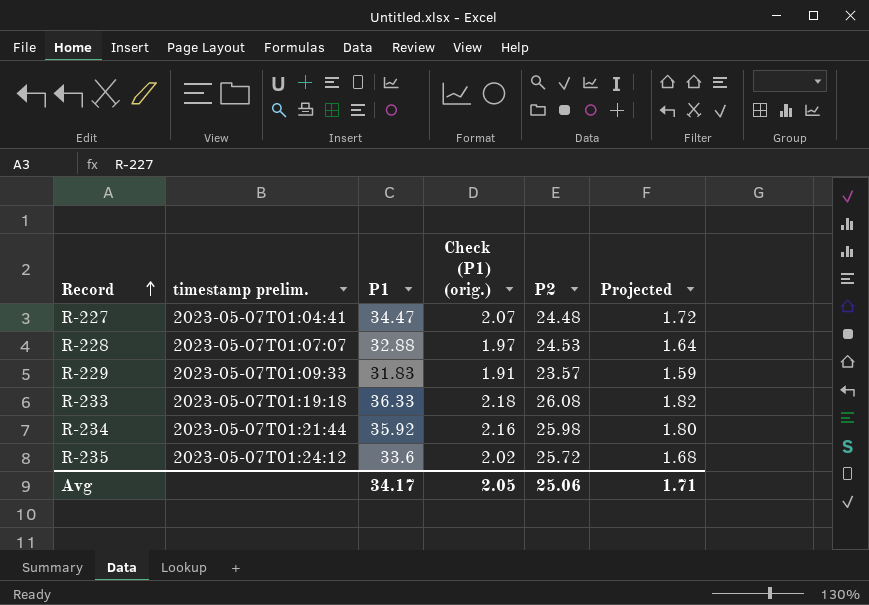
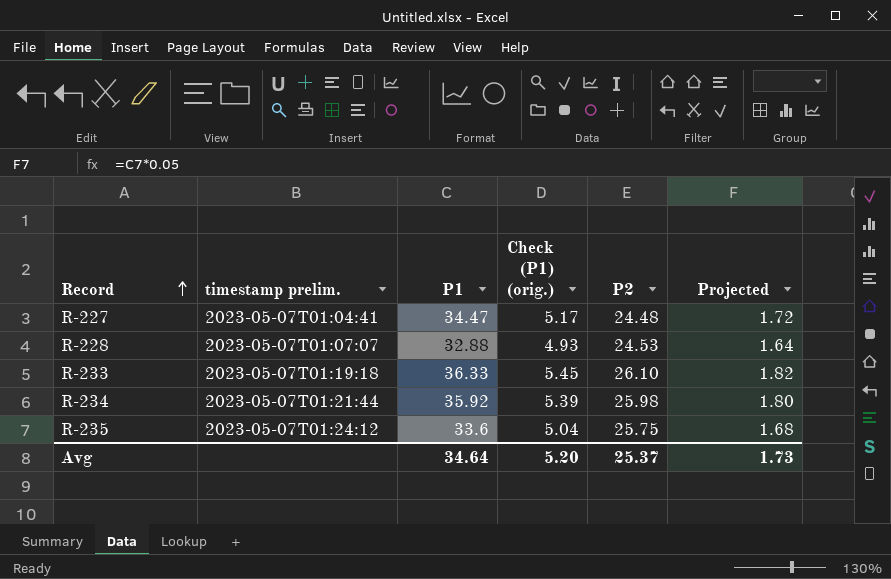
column Check (P1) (orig.) | formula: [P1] * 0.06 -> [P1] * 0.15
row R-229: 2023-05-07T01:09:33 | 31.83 | 1.91 | 23.57 | 1.59 -> none
R-233 | P2: 26.08 -> 26.10
R-235 | P2: 25.72 -> 25.75
Avg | P1: 34.17 -> 34.64
Avg | Check (P1) (orig.): 2.05 -> 5.20
Avg | P2: 25.06 -> 25.37
Avg | Projected: 1.71 -> 1.73

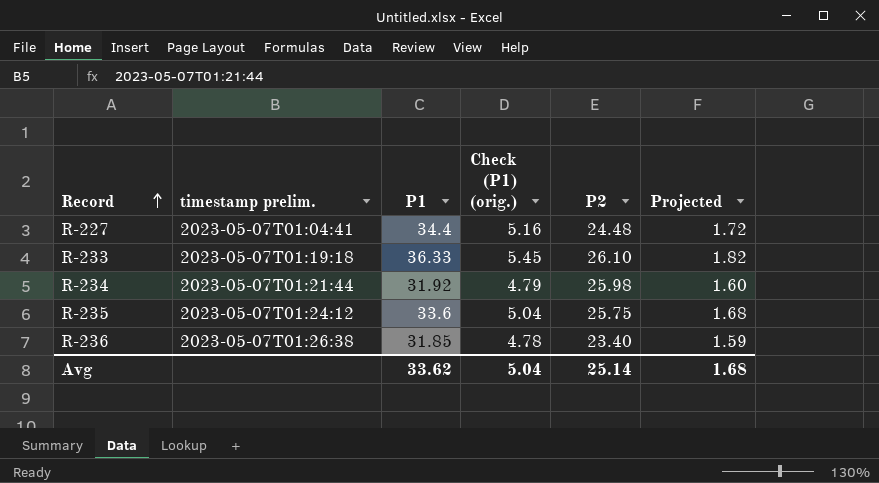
row R-228: 2023-05-07T01:07:07 | 32.88 | 4.93 | 24.53 | 1.64 -> none
R-227 | P1: 34.47 -> 34.4
R-227 | Check (P1) (orig.): 5.17 -> 5.16
R-234 | P1: 35.92 -> 31.92
R-234 | Check (P1) (orig.): 5.39 -> 4.79
R-234 | Projected: 1.80 -> 1.60
row R-236: none -> 2023-05-07T01:26:38 | 31.85 | 4.78 | 23.40 | 1.59
Avg | P1: 34.64 -> 33.62
Avg | Check (P1) (orig.): 5.20 -> 5.04
Avg | P2: 25.37 -> 25.14
Avg | Projected: 1.73 -> 1.68

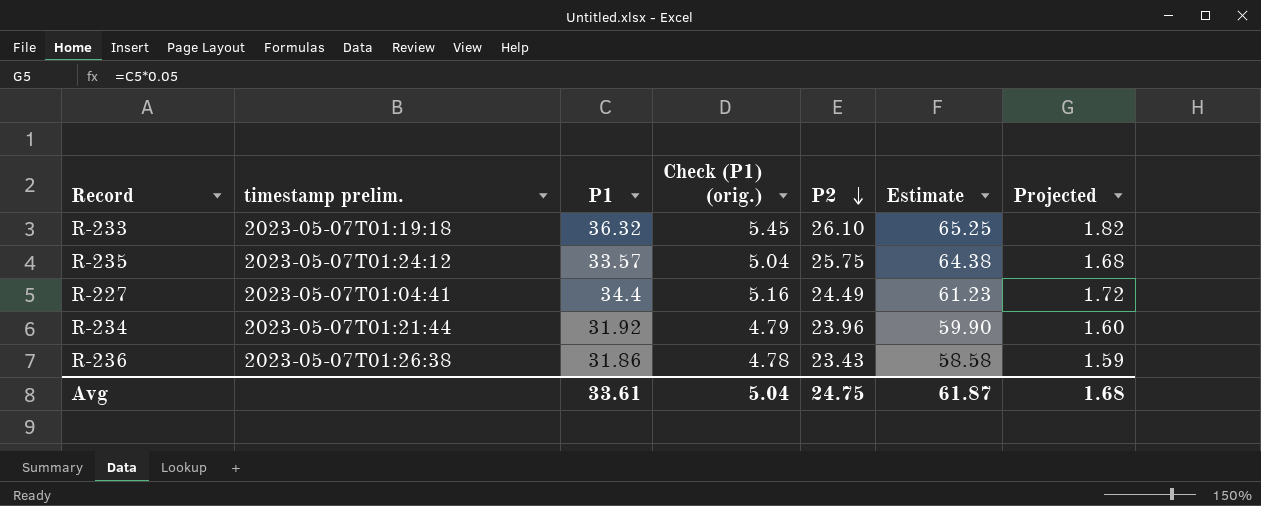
row order: Record ascending -> P2 descending
column Estimate | formula: none -> [P2] * 2.5
R-233 | P1: 36.33 -> 36.32
R-235 | P1: 33.6 -> 33.57
R-227 | P2: 24.48 -> 24.49
R-234 | P2: 25.98 -> 23.96
R-236 | P1: 31.85 -> 31.86
R-236 | P2: 23.40 -> 23.43
Avg | P1: 33.62 -> 33.61
Avg | P2: 25.14 -> 24.75

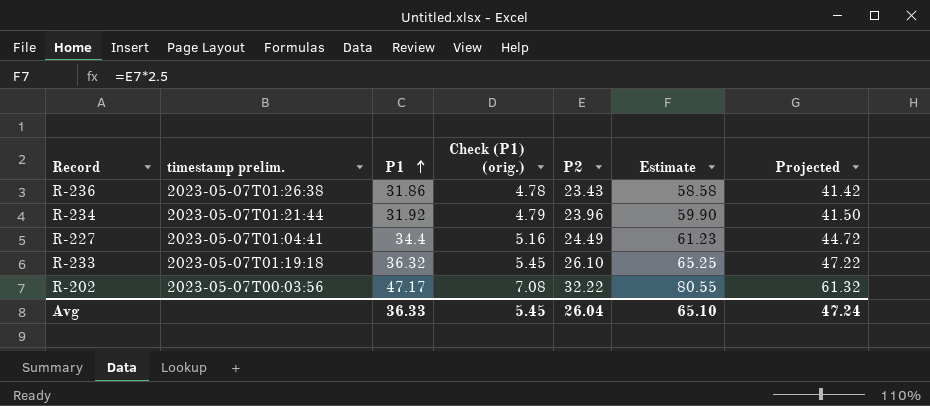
row order: P2 descending -> P1 ascending
column Projected | formula: [P1] * 0.05 -> [P1] * 1.3
row R-235: 2023-05-07T01:24:12 | 33.57 | 5.04 | 25.75 | 64.38 | 1.68 -> none
row R-202: none -> 2023-05-07T00:03:56 | 47.17 | 7.08 | 32.22 | 80.55 | 61.32
Avg | P1: 33.61 -> 36.33
Avg | Check (P1) (orig.): 5.04 -> 5.45
Avg | P2: 24.75 -> 26.04
Avg | Estimate: 61.87 -> 65.10
Avg | Projected: 1.68 -> 47.24

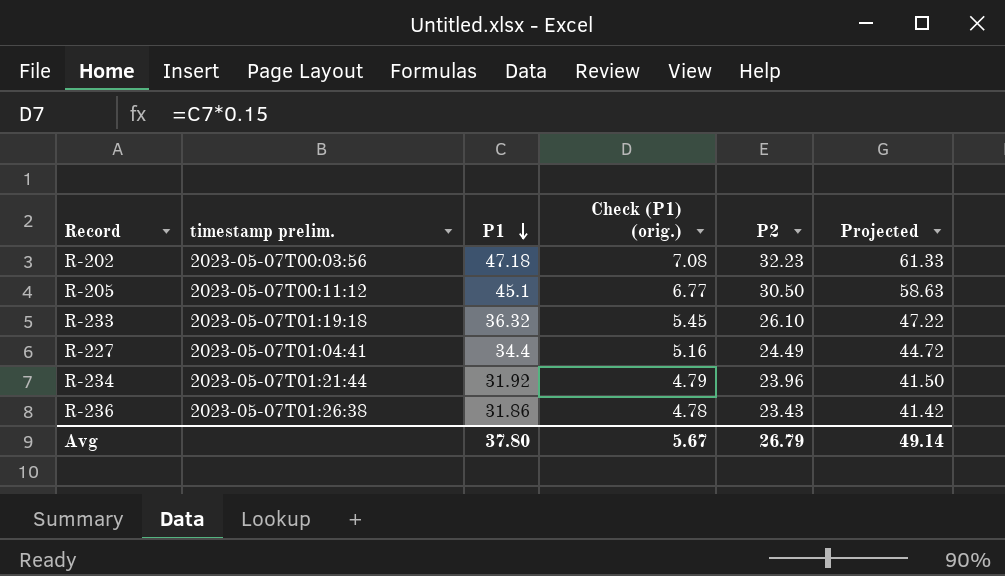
row order: P1 ascending -> P1 descending
column Estimate | formula: [P2] * 2.5 -> none
R-202 | P1: 47.17 -> 47.18
R-202 | P2: 32.22 -> 32.23
R-202 | Projected: 61.32 -> 61.33
row R-205: none -> 2023-05-07T00:11:12 | 45.1 | 6.77 | 30.50 | 58.63
Avg | P1: 36.33 -> 37.80
Avg | Check (P1) (orig.): 5.45 -> 5.67
Avg | P2: 26.04 -> 26.79
Avg | Projected: 47.24 -> 49.14

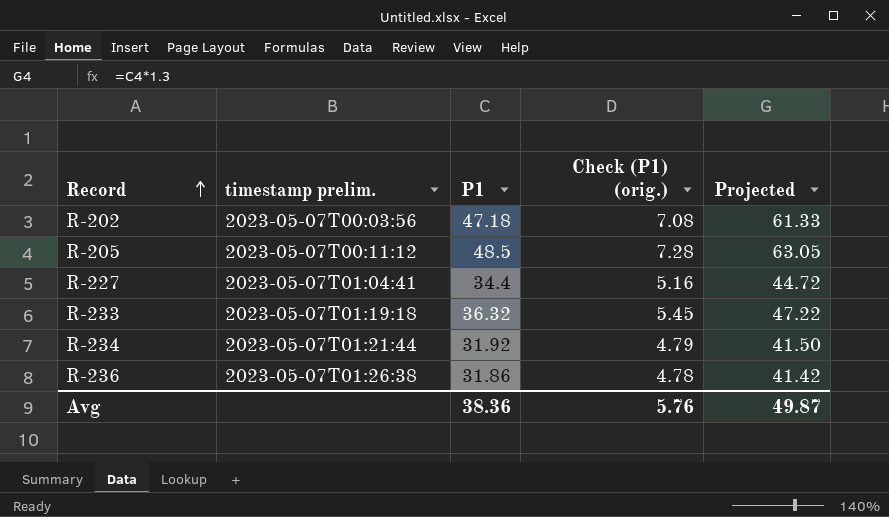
row order: P1 descending -> Record ascending
column P2 | position: 5 -> none
R-205 | P1: 45.1 -> 48.5
R-205 | Check (P1) (orig.): 6.77 -> 7.28
R-205 | Projected: 58.63 -> 63.05
Avg | P1: 37.80 -> 38.36
Avg | Check (P1) (orig.): 5.67 -> 5.76
Avg | Projected: 49.14 -> 49.87

